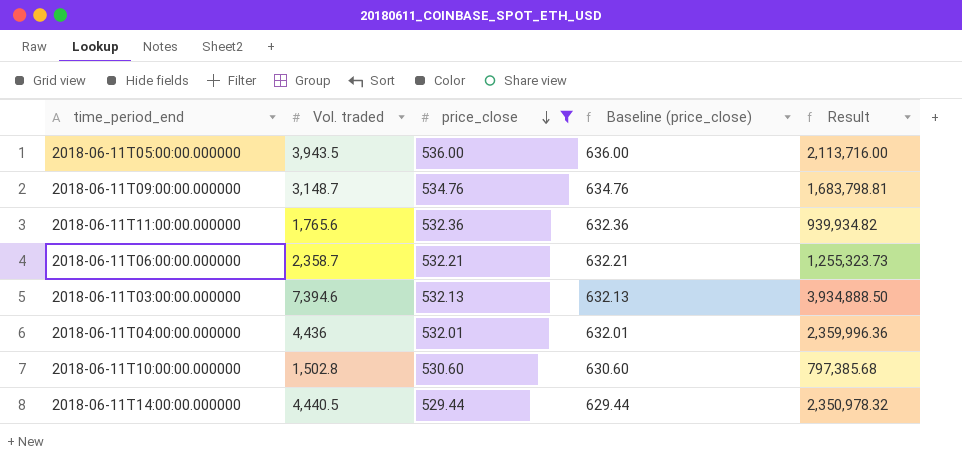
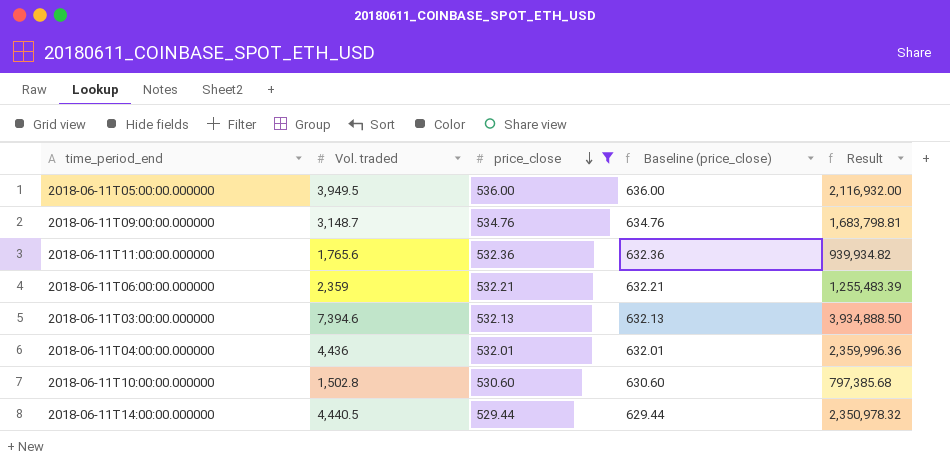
2018-06-11T05:00:00.000000 | Vol. traded: 3,943.5 -> 3,949.5
2018-06-11T05:00:00.000000 | Result: 2,113,716.00 -> 2,116,932.00
2018-06-11T06:00:00.000000 | Vol. traded: 2,358.7 -> 2,359
2018-06-11T06:00:00.000000 | Result: 1,255,323.73 -> 1,255,483.39

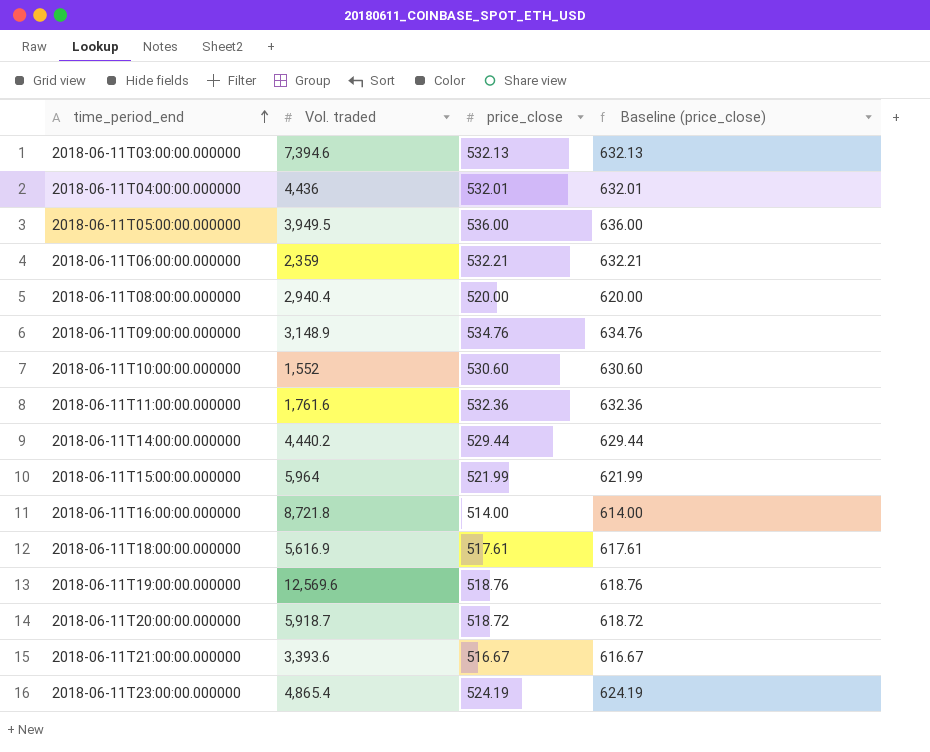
filter: price_close >= 529.44 -> none
row order: price_close descending -> time_period_end ascending
column Result | formula: [Vol. traded] * [price_close] -> none
2018-06-11T09:00:00.000000 | Vol. traded: 3,148.7 -> 3,148.9
2018-06-11T10:00:00.000000 | Vol. traded: 1,502.8 -> 1,552
2018-06-11T11:00:00.000000 | Vol. traded: 1,765.6 -> 1,761.6
2018-06-11T14:00:00.000000 | Vol. traded: 4,440.5 -> 4,440.2

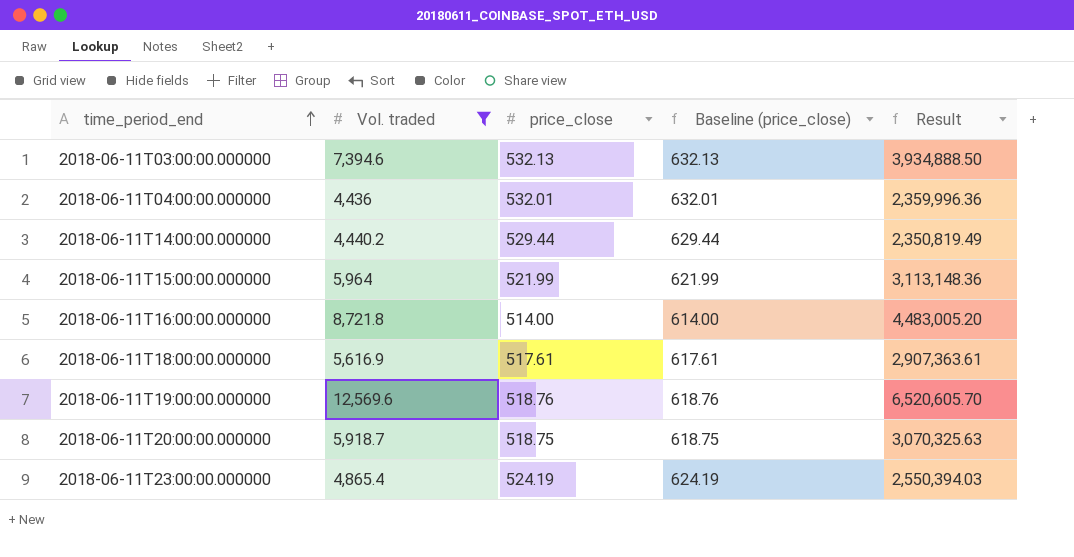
filter: none -> Vol. traded >= 4,436
column Result | formula: none -> [Vol. traded] * [price_close]
2018-06-11T20:00:00.000000 | price_close: 518.72 -> 518.75
2018-06-11T20:00:00.000000 | Baseline (price_close): 618.72 -> 618.75

